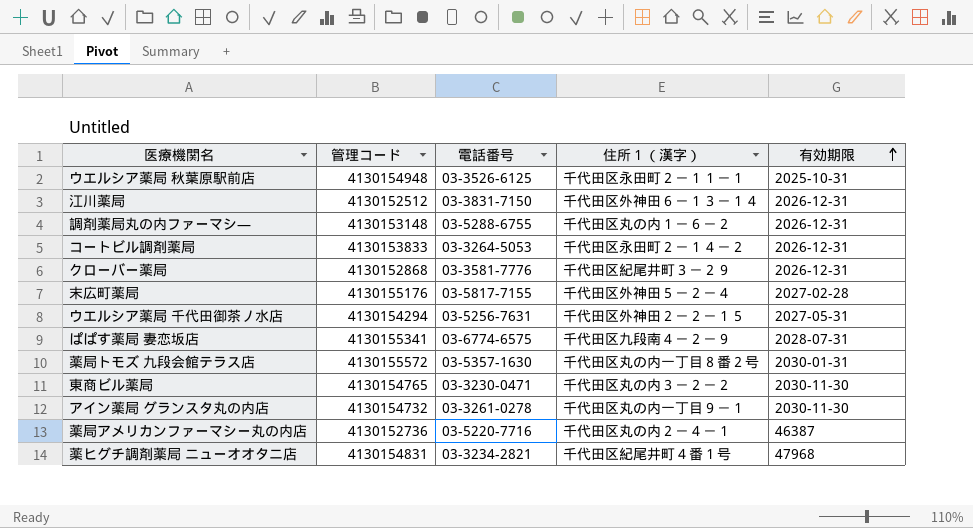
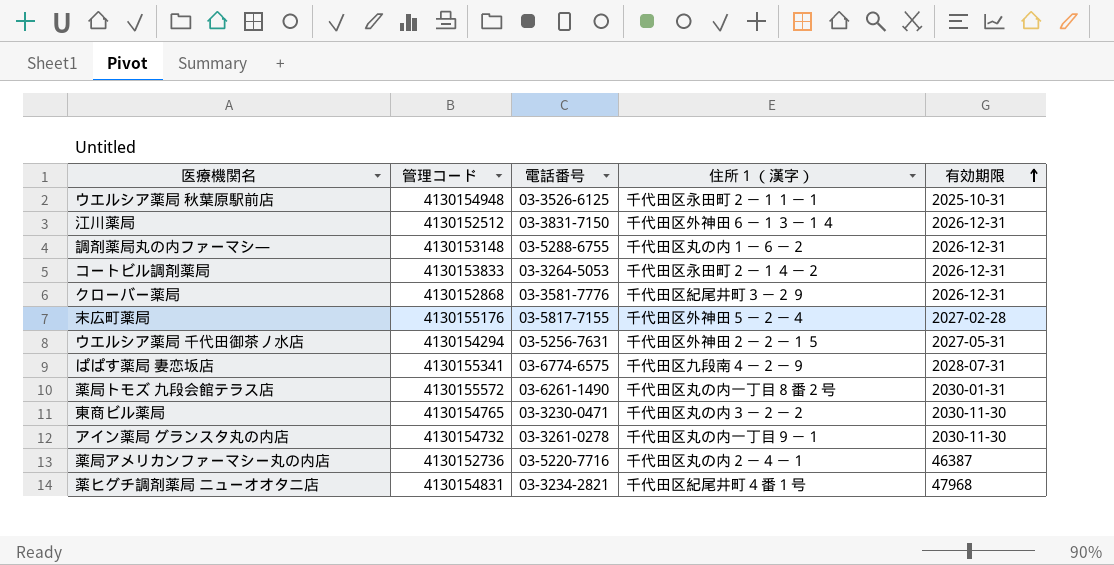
薬局トモズ 九段会館テラス店 | 電話番号: 03-5357-1630 -> 03-6261-1490

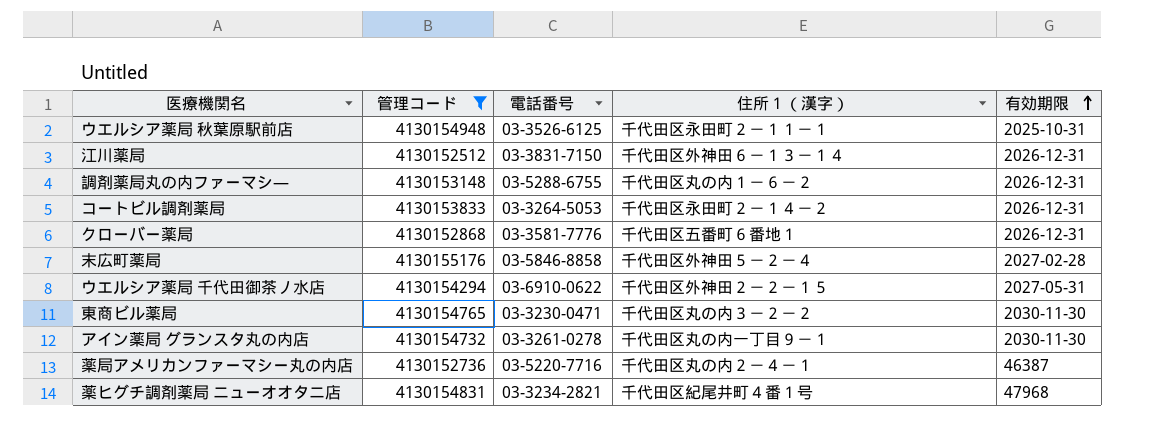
filter: none -> 管理コード <= 4130155176
クローバー薬局 | 住所１（漢字）: 千代田区紀尾井町３－２９ -> 千代田区五番町６番地１
末広町薬局 | 電話番号: 03-5817-7155 -> 03-5846-8858
ウエルシア薬局 千代田御茶ノ水店 | 電話番号: 03-5256-7631 -> 03-6910-0622

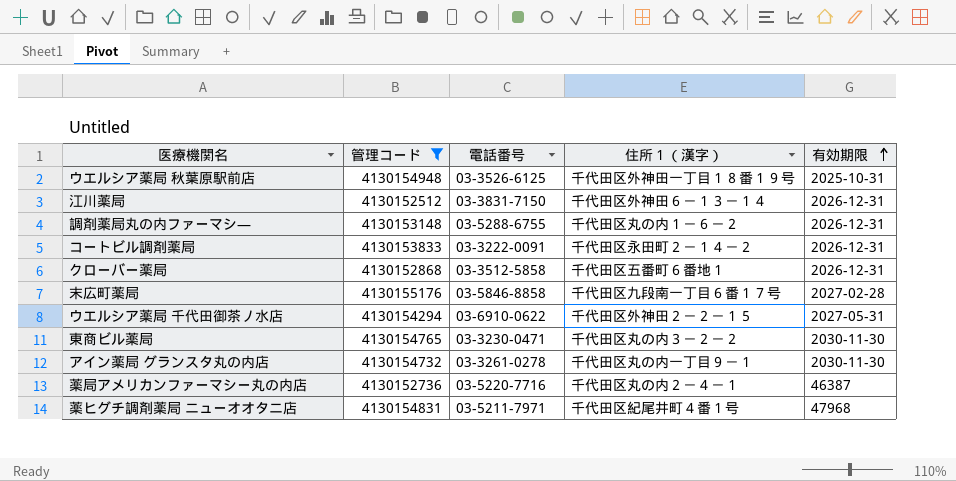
ウエルシア薬局 秋葉原駅前店 | 住所１（漢字）: 千代田区永田町２－１１－１ -> 千代田区外神田一丁目１８番１９号
コートビル調剤薬局 | 電話番号: 03-3264-5053 -> 03-3222-0091
クローバー薬局 | 電話番号: 03-3581-7776 -> 03-3512-5858
末広町薬局 | 住所１（漢字）: 千代田区外神田５－２－４ -> 千代田区九段南一丁目６番１７号
薬ヒグチ調剤薬局 ニューオオタニ店 | 電話番号: 03-3234-2821 -> 03-5211-7971

